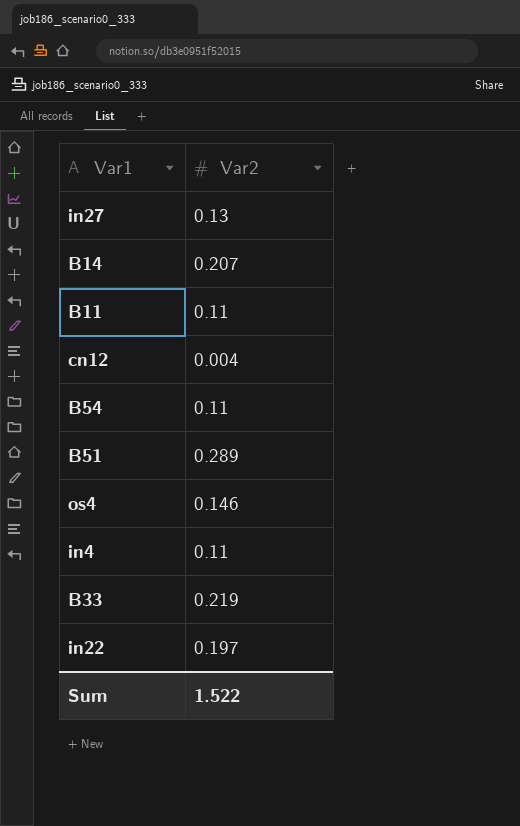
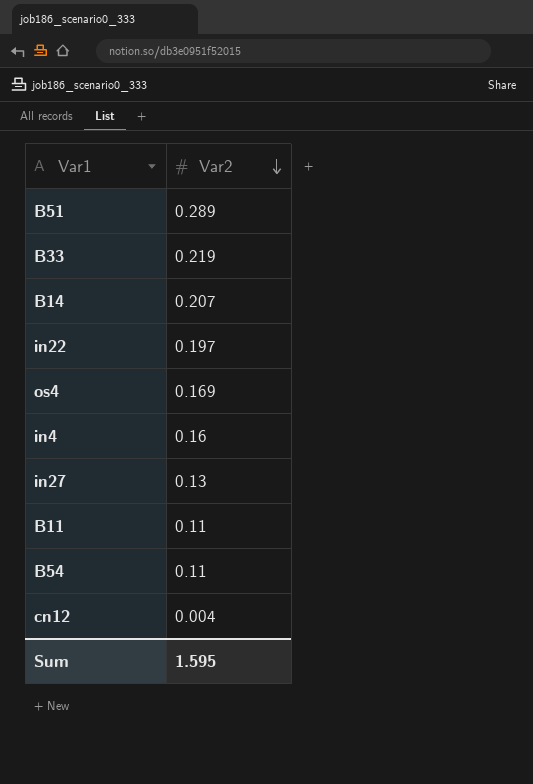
row order: none -> Var2 descending
os4 | Var2: 0.146 -> 0.169
in4 | Var2: 0.11 -> 0.16
Sum | Var2: 1.522 -> 1.595

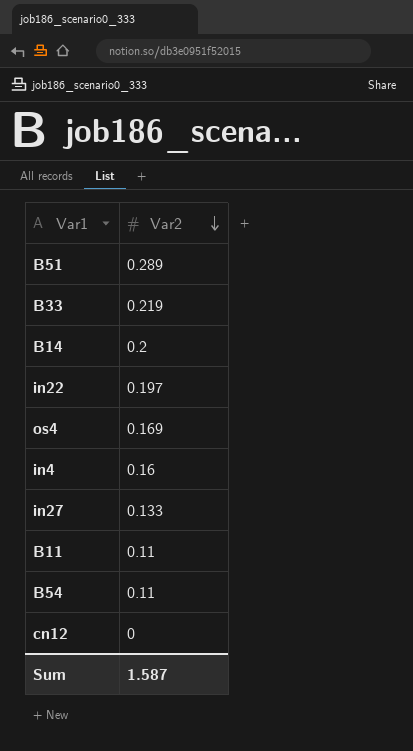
B14 | Var2: 0.207 -> 0.2
in27 | Var2: 0.13 -> 0.133
cn12 | Var2: 0.004 -> 0
Sum | Var2: 1.595 -> 1.587

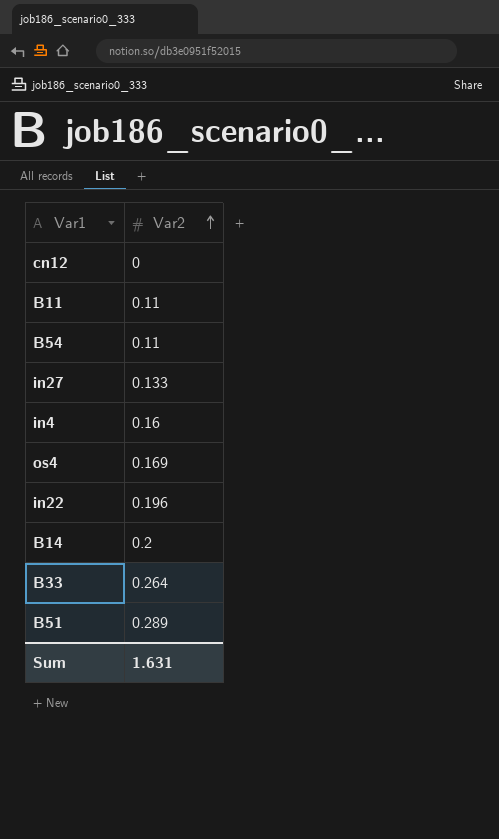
row order: Var2 descending -> Var2 ascending
in22 | Var2: 0.197 -> 0.196
B33 | Var2: 0.219 -> 0.264
Sum | Var2: 1.587 -> 1.631

